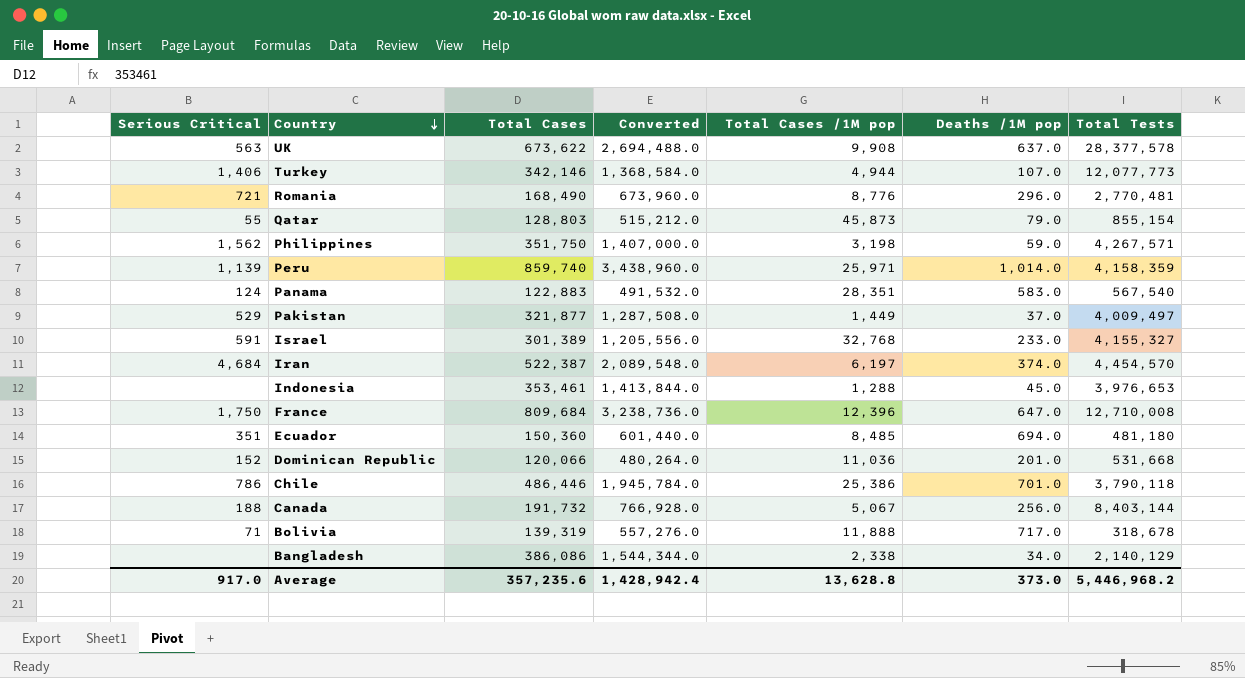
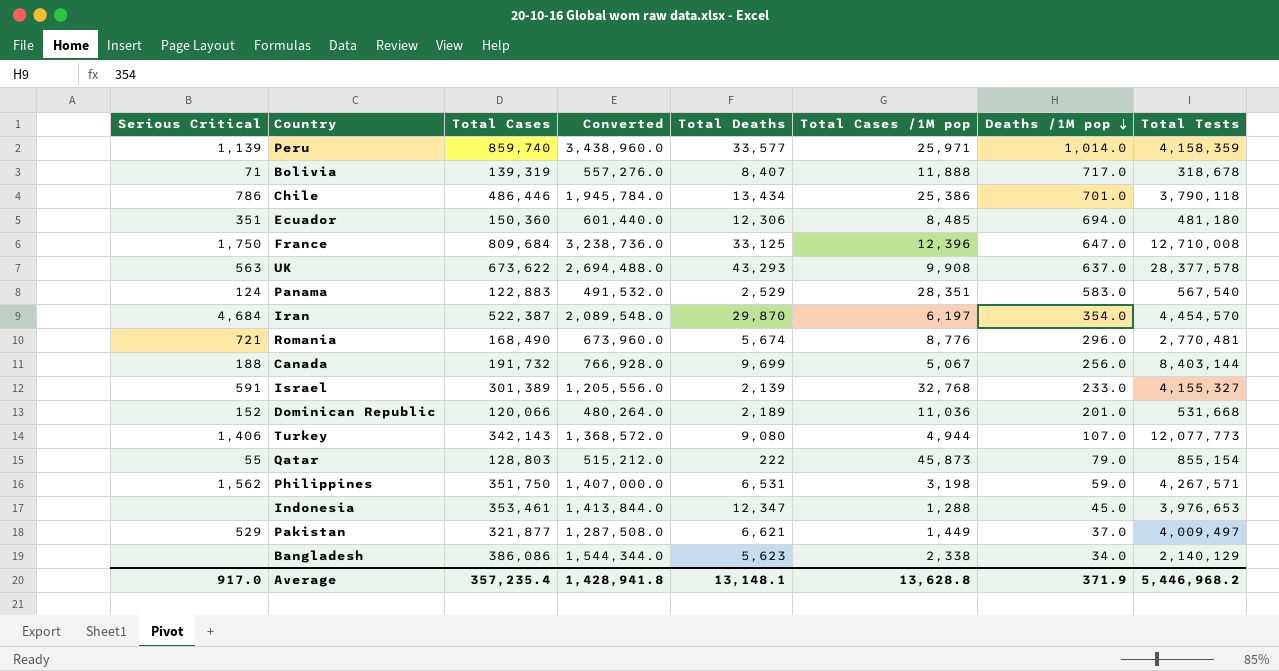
row order: Country descending -> Deaths /1M pop descending
column Total Deaths | position: none -> 5
Iran | Deaths /1M pop: 374.0 -> 354.0
Turkey | Total Cases: 342,146 -> 342,143
Turkey | Converted: 1,368,584.0 -> 1,368,572.0
Average | Total Cases: 357,235.6 -> 357,235.4
Average | Converted: 1,428,942.4 -> 1,428,941.8
Average | Deaths /1M pop: 373.0 -> 371.9

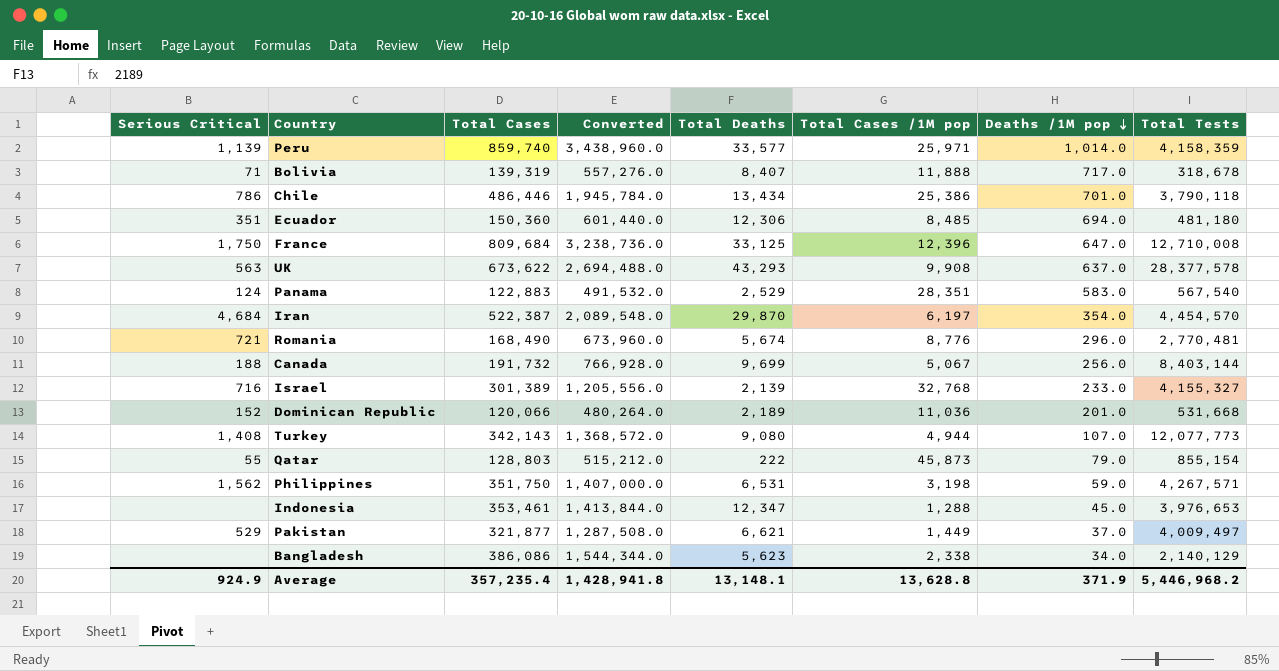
Israel | Serious Critical: 591 -> 716
Turkey | Serious Critical: 1,406 -> 1,408
Average | Serious Critical: 917.0 -> 924.9

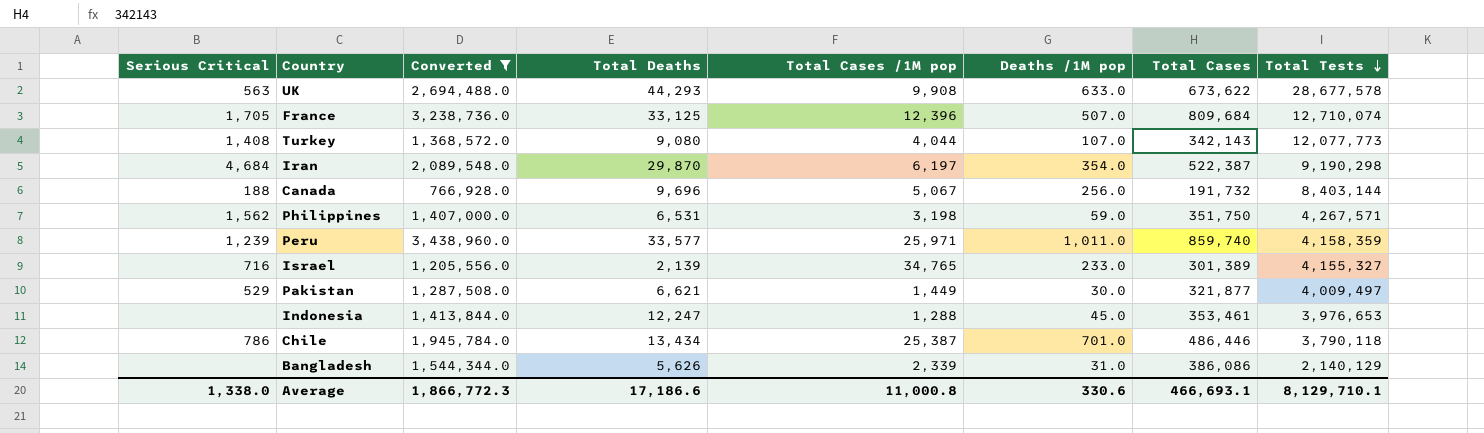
filter: none -> Converted >= 766,928.0
row order: Deaths /1M pop descending -> Total Tests descending
column Total Cases | position: 3 -> 7
UK | Total Deaths: 43,293 -> 44,293
UK | Deaths /1M pop: 637.0 -> 633.0
UK | Total Tests: 28,377,578 -> 28,677,578
France | Serious Critical: 1,750 -> 1,705
France | Deaths /1M pop: 647.0 -> 507.0
France | Total Tests: 12,710,008 -> 12,710,074
Turkey | Total Cases /1M pop: 4,944 -> 4,044
Iran | Total Tests: 4,454,570 -> 9,190,298
Canada | Total Deaths: 9,699 -> 9,696
Peru | Serious Critical: 1,139 -> 1,239
Peru | Deaths /1M pop: 1,014.0 -> 1,011.0
Israel | Total Cases /1M pop: 32,768 -> 34,765
Pakistan | Deaths /1M pop: 37.0 -> 30.0
Indonesia | Total Deaths: 12,347 -> 12,247
Chile | Total Cases /1M pop: 25,386 -> 25,387
Bangladesh | Total Deaths: 5,623 -> 5,626
Bangladesh | Total Cases /1M pop: 2,338 -> 2,339
Bangladesh | Deaths /1M pop: 34.0 -> 31.0
Average | Serious Critical: 924.9 -> 1,338.0
Average | Converted: 1,428,941.8 -> 1,866,772.3
Average | Total Deaths: 13,148.1 -> 17,186.6
Average | Total Cases /1M pop: 13,628.8 -> 11,000.8
Average | Deaths /1M pop: 371.9 -> 330.6
Average | Total Cases: 357,235.4 -> 466,693.1
Average | Total Tests: 5,446,968.2 -> 8,129,710.1

